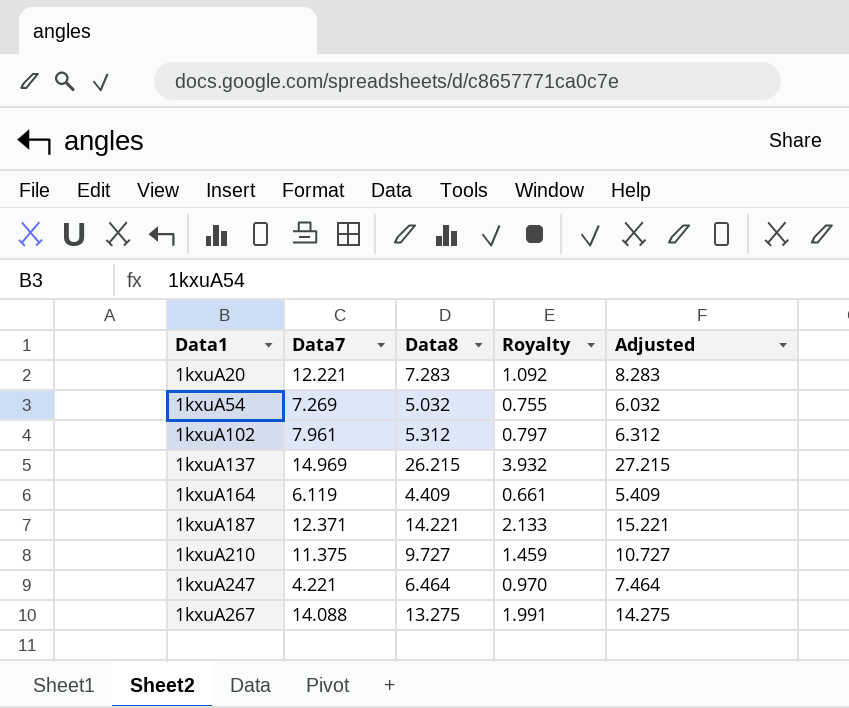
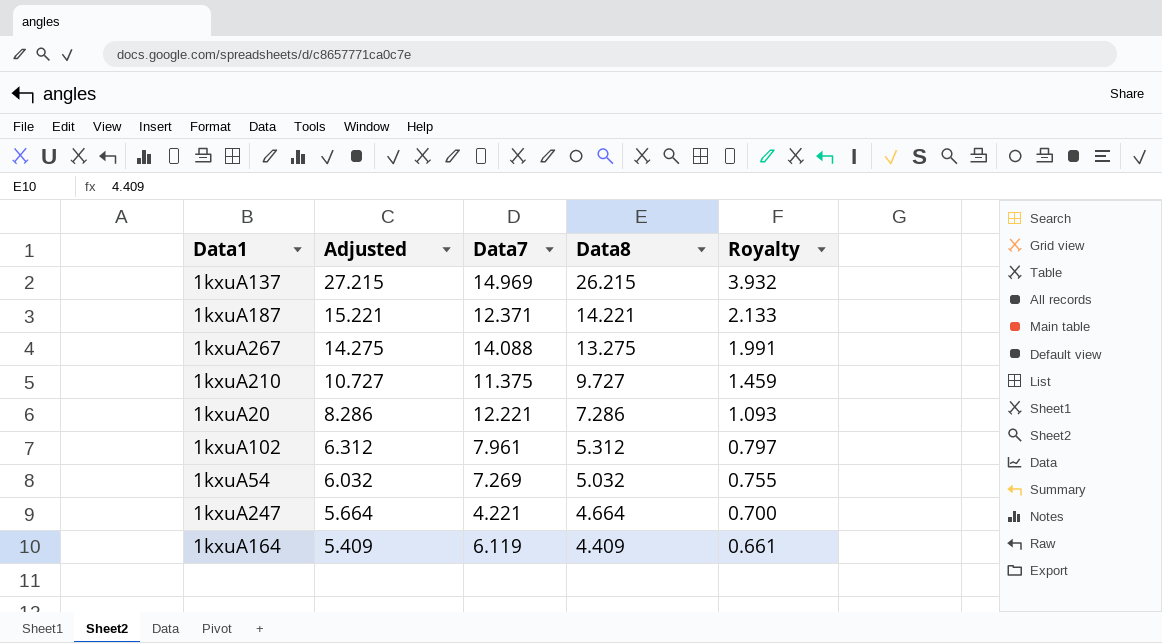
row order: Data1 ascending -> Adjusted descending
column Adjusted | position: 5 -> 2
1kxuA20 | Adjusted: 8.283 -> 8.286
1kxuA20 | Data8: 7.283 -> 7.286
1kxuA20 | Royalty: 1.092 -> 1.093
1kxuA247 | Adjusted: 7.464 -> 5.664
1kxuA247 | Data8: 6.464 -> 4.664
1kxuA247 | Royalty: 0.970 -> 0.700

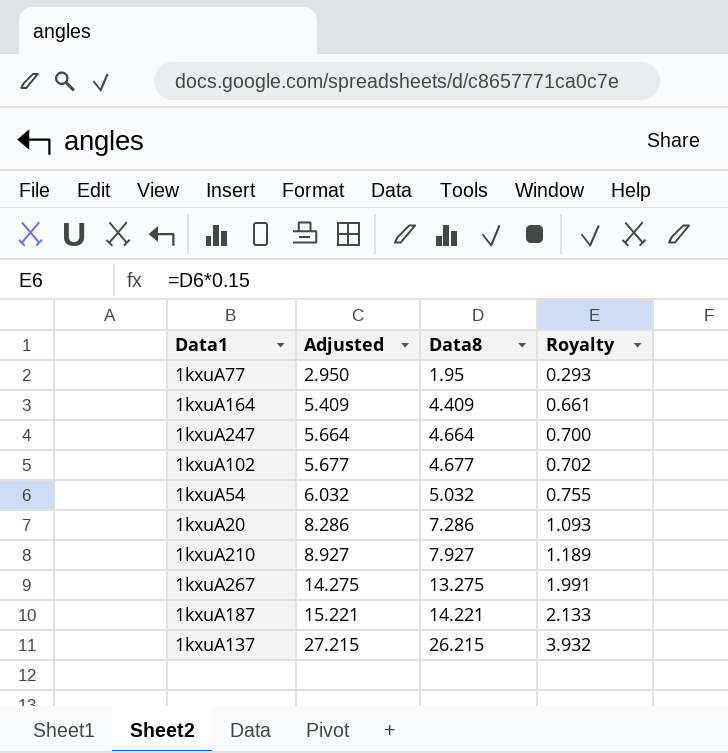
row order: Adjusted descending -> Adjusted ascending
column Data7 | position: 3 -> none
row 1kxuA77: none -> 2.950 | 1.95 | 0.293
1kxuA102 | Adjusted: 6.312 -> 5.677
1kxuA102 | Data8: 5.312 -> 4.677
1kxuA102 | Royalty: 0.797 -> 0.702
1kxuA210 | Adjusted: 10.727 -> 8.927
1kxuA210 | Data8: 9.727 -> 7.927
1kxuA210 | Royalty: 1.459 -> 1.189

